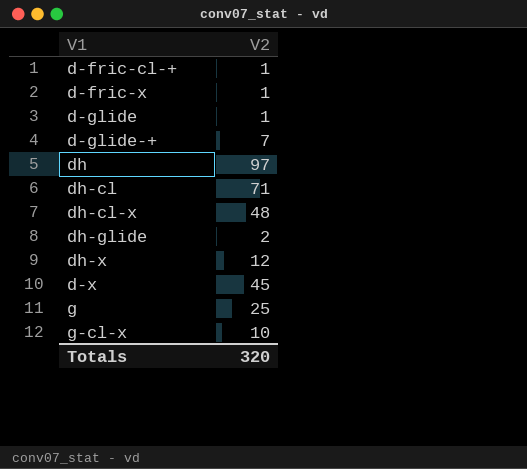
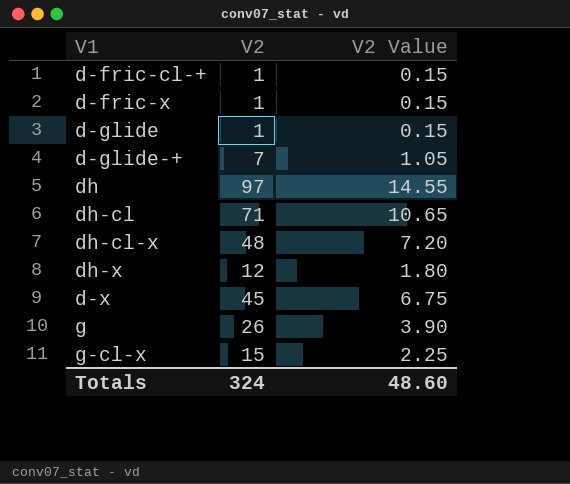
column V2 Value | formula: none -> [V2] * 0.15
row dh-glide: 2 -> none
g | V2: 25 -> 26
g-cl-x | V2: 10 -> 15
Totals | V2: 320 -> 324

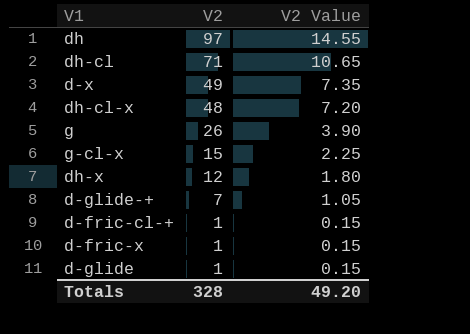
row order: none -> V2 descending
d-x | V2: 45 -> 49
d-x | V2 Value: 6.75 -> 7.35
Totals | V2: 324 -> 328
Totals | V2 Value: 48.60 -> 49.20

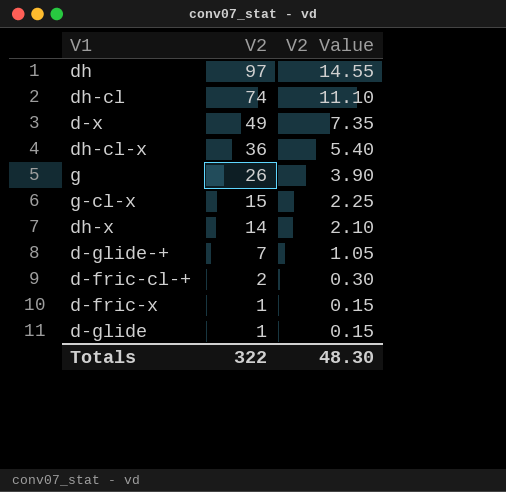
dh-cl | V2: 71 -> 74
dh-cl | V2 Value: 10.65 -> 11.10
dh-cl-x | V2: 48 -> 36
dh-cl-x | V2 Value: 7.20 -> 5.40
dh-x | V2: 12 -> 14
dh-x | V2 Value: 1.80 -> 2.10
d-fric-cl-+ | V2: 1 -> 2
d-fric-cl-+ | V2 Value: 0.15 -> 0.30
Totals | V2: 328 -> 322
Totals | V2 Value: 49.20 -> 48.30

